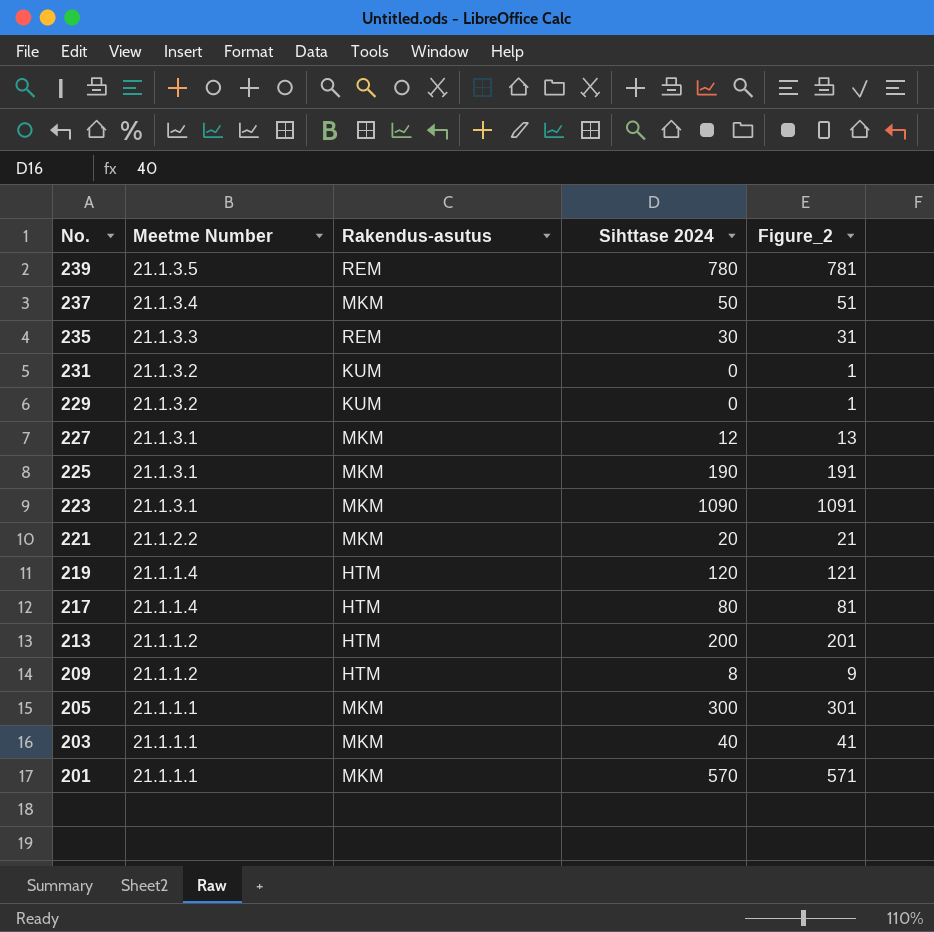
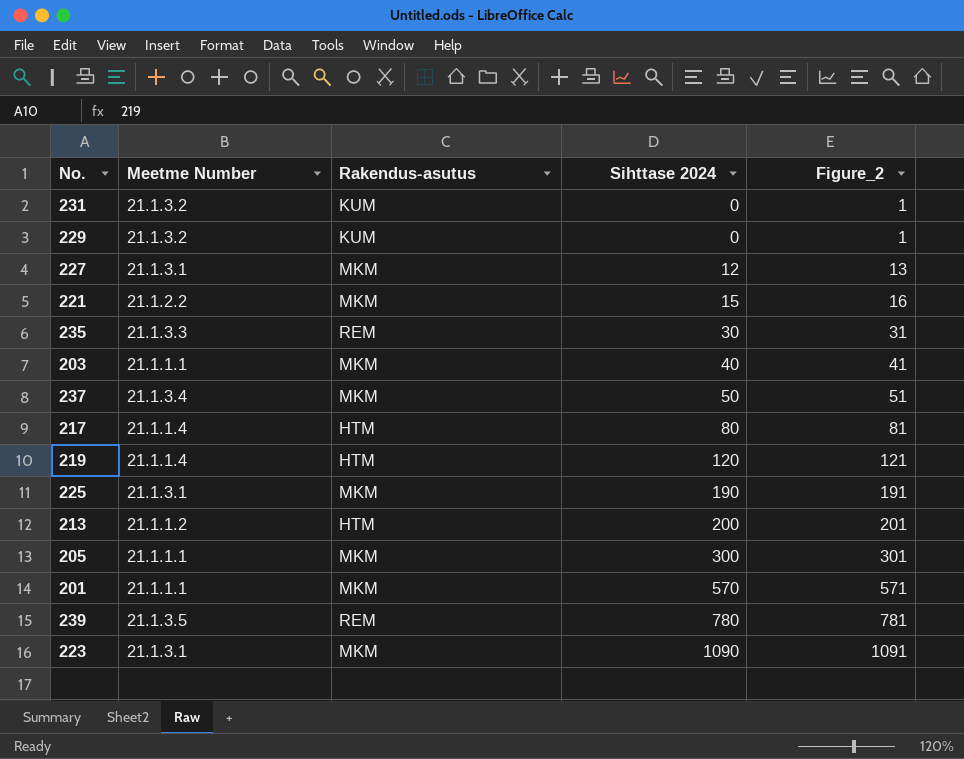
row order: No. descending -> Sihttase 2024 ascending
row 209: 21.1.1.2 | HTM | 8 | 9 -> none
221 | Sihttase 2024: 20 -> 15
221 | Figure_2: 21 -> 16

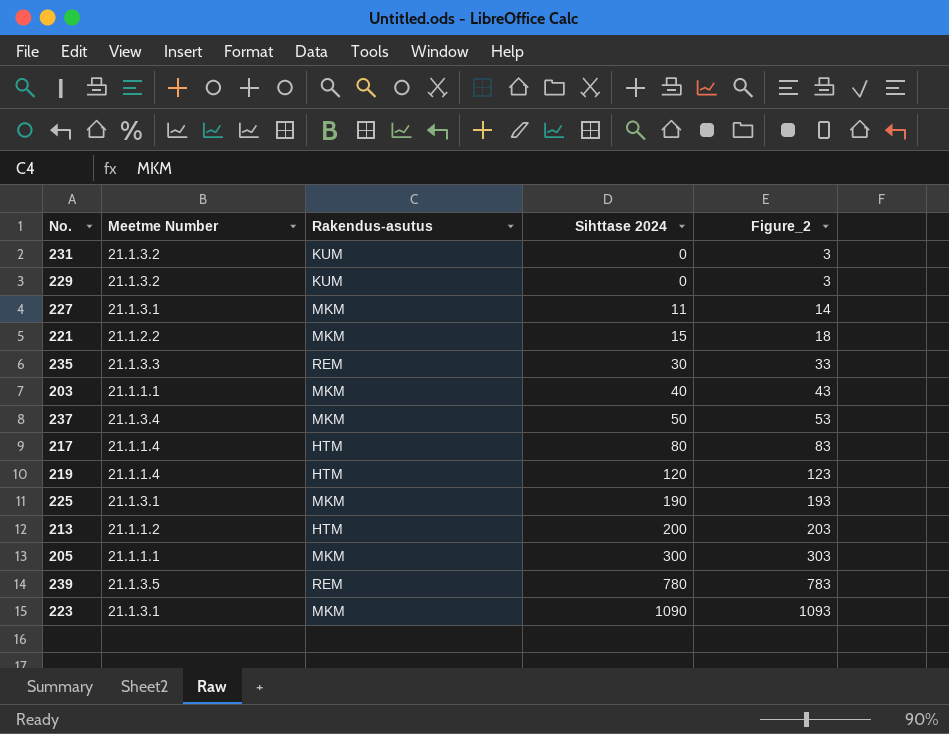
column Figure_2 | formula: [Sihttase 2024] + 1 -> [Sihttase 2024] + 3
row 201: 21.1.1.1 | MKM | 570 | 571 -> none
227 | Sihttase 2024: 12 -> 11

